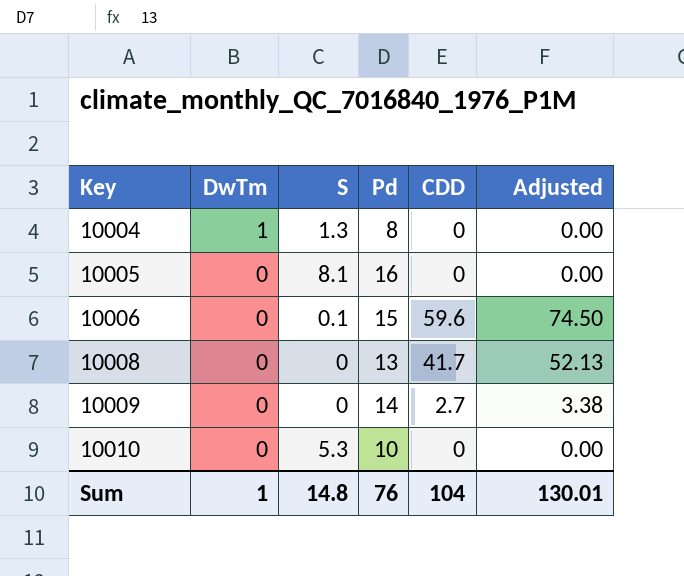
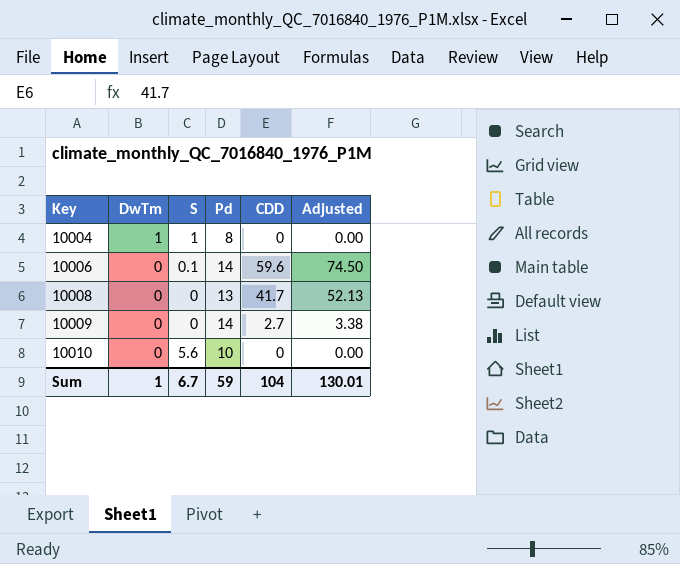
row 10005: 0 | 8.1 | 16 | 0 | 0.00 -> none
10004 | S: 1.3 -> 1
10006 | Pd: 15 -> 14
10010 | S: 5.3 -> 5.6
Sum | S: 14.8 -> 6.7
Sum | Pd: 76 -> 59

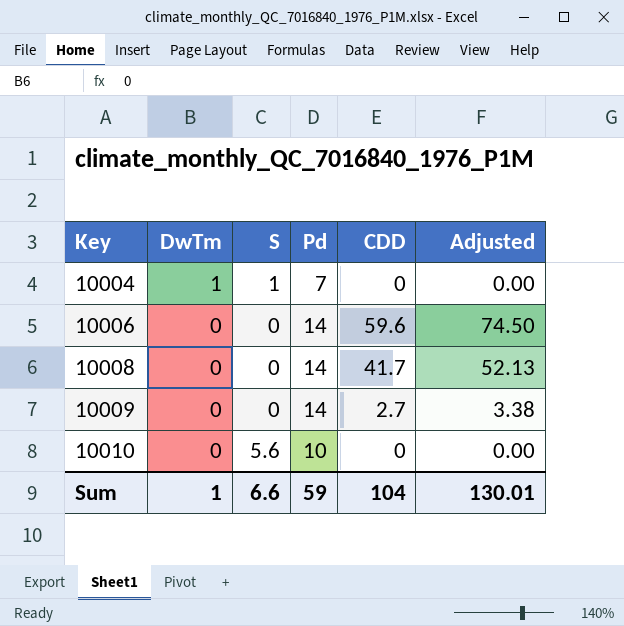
10004 | Pd: 8 -> 7
10006 | S: 0.1 -> 0
10008 | Pd: 13 -> 14
Sum | S: 6.7 -> 6.6

